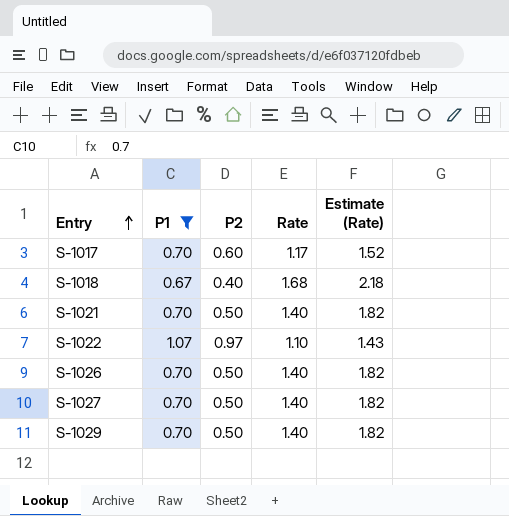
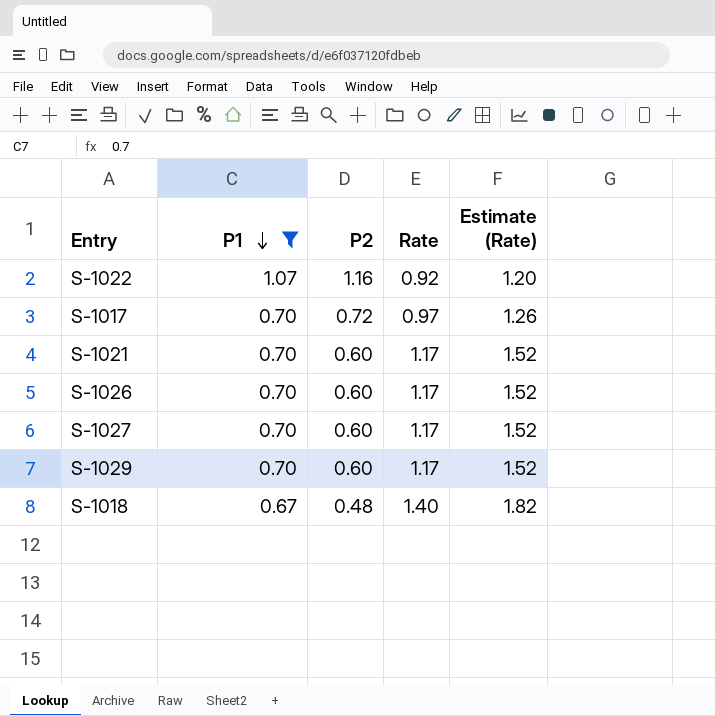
row order: Entry ascending -> P1 descending
S-1022 | P2: 0.97 -> 1.16
S-1022 | Rate: 1.10 -> 0.92
S-1022 | Estimate (Rate): 1.43 -> 1.20
S-1017 | P2: 0.60 -> 0.72
S-1017 | Rate: 1.17 -> 0.97
S-1017 | Estimate (Rate): 1.52 -> 1.26
S-1021 | P2: 0.50 -> 0.60
S-1021 | Rate: 1.40 -> 1.17
S-1021 | Estimate (Rate): 1.82 -> 1.52
S-1026 | P2: 0.50 -> 0.60
S-1026 | Rate: 1.40 -> 1.17
S-1026 | Estimate (Rate): 1.82 -> 1.52
S-1027 | P2: 0.50 -> 0.60
S-1027 | Rate: 1.40 -> 1.17
S-1027 | Estimate (Rate): 1.82 -> 1.52
S-1029 | P2: 0.50 -> 0.60
S-1029 | Rate: 1.40 -> 1.17
S-1029 | Estimate (Rate): 1.82 -> 1.52
S-1018 | P2: 0.40 -> 0.48
S-1018 | Rate: 1.68 -> 1.40
S-1018 | Estimate (Rate): 2.18 -> 1.82

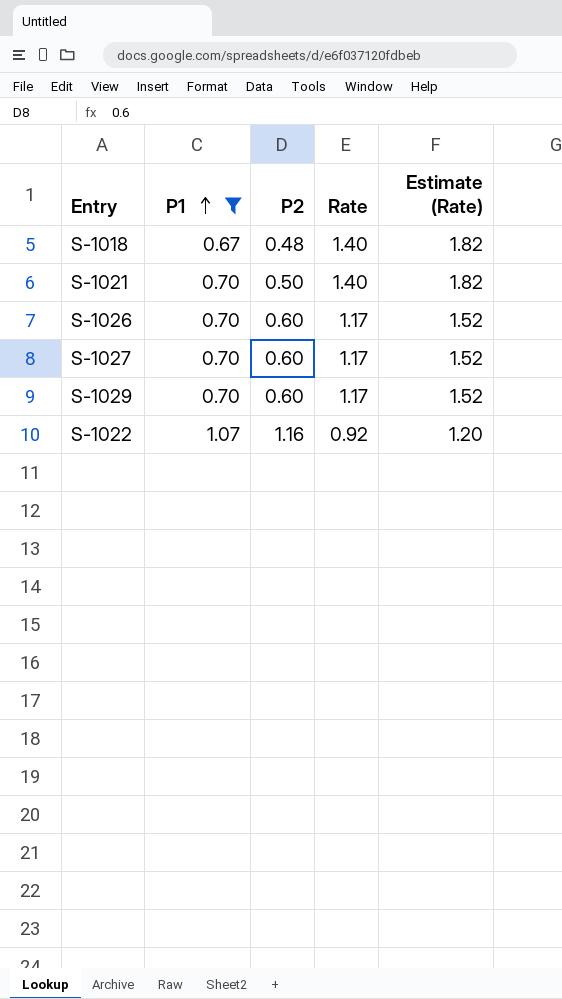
row order: P1 descending -> P1 ascending
row S-1017: 0.70 | 0.72 | 0.97 | 1.26 -> none
S-1021 | P2: 0.60 -> 0.50
S-1021 | Rate: 1.17 -> 1.40
S-1021 | Estimate (Rate): 1.52 -> 1.82

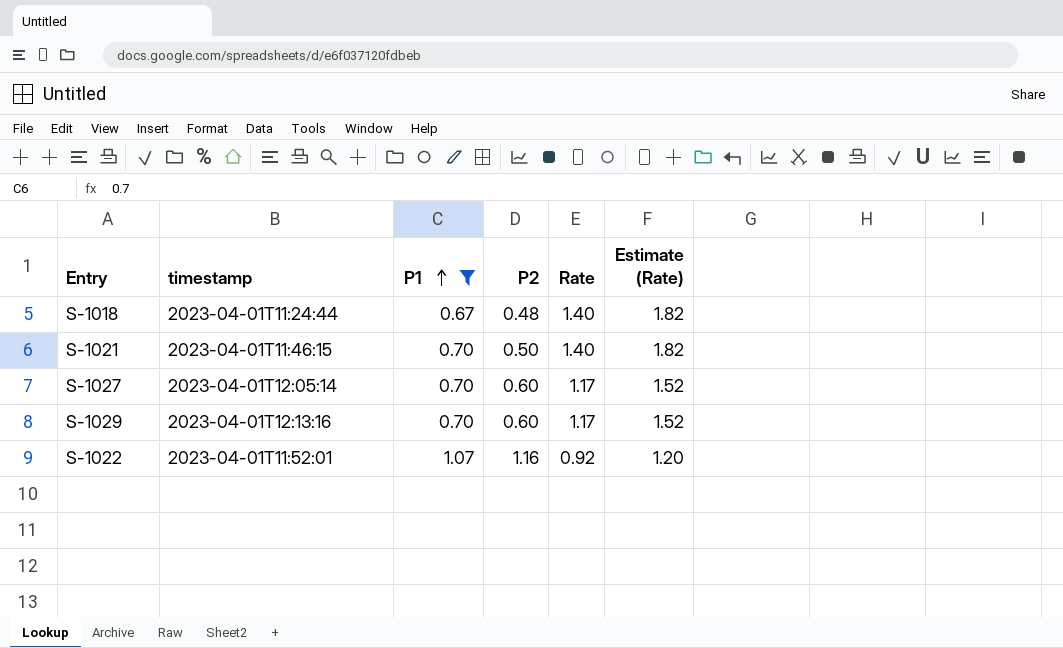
column timestamp | position: none -> 2
row S-1026: 0.70 | 0.60 | 1.17 | 1.52 -> none

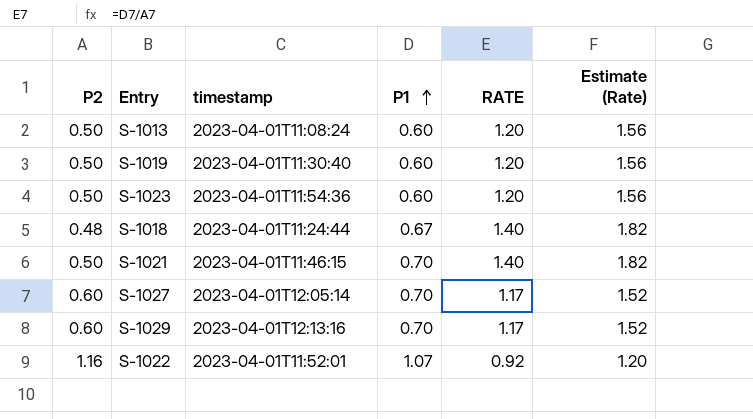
filter: P1 != 0.60 -> none
column P2 | position: 4 -> 1
column name: Rate -> RATE

